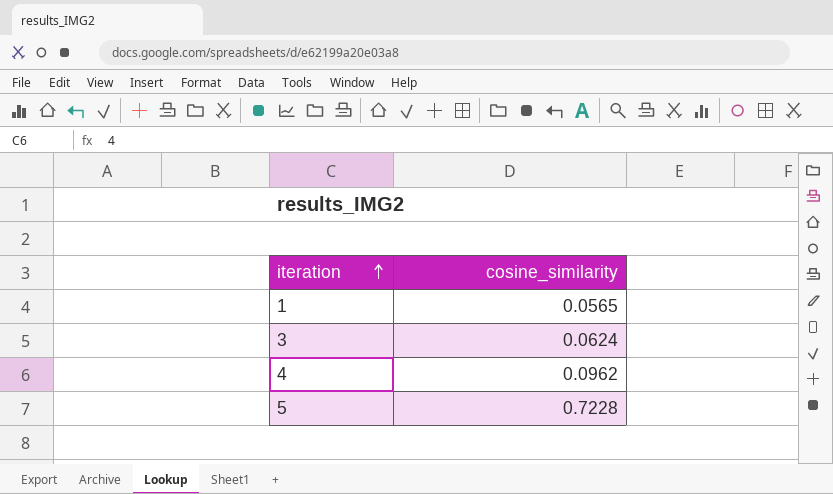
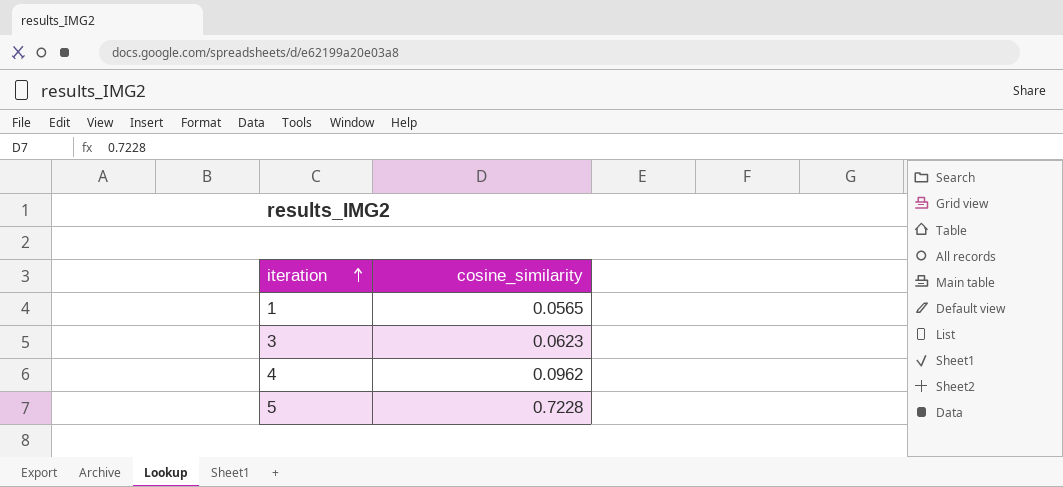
3 | cosine_similarity: 0.0624 -> 0.0623

